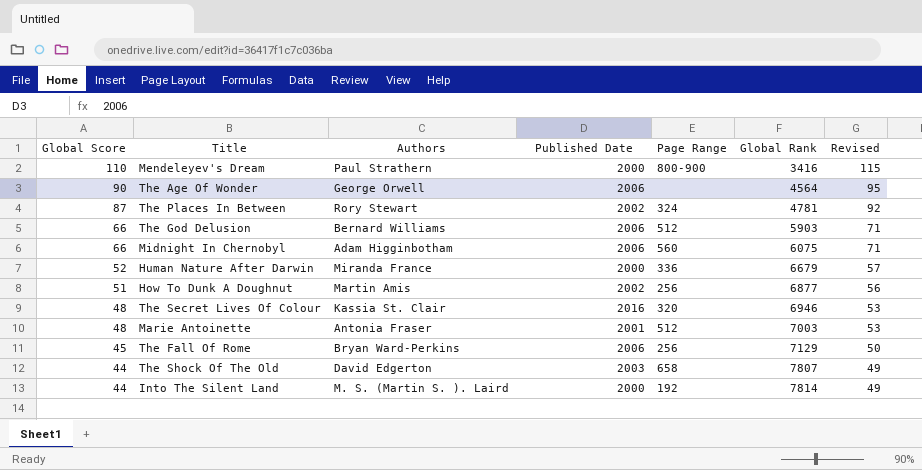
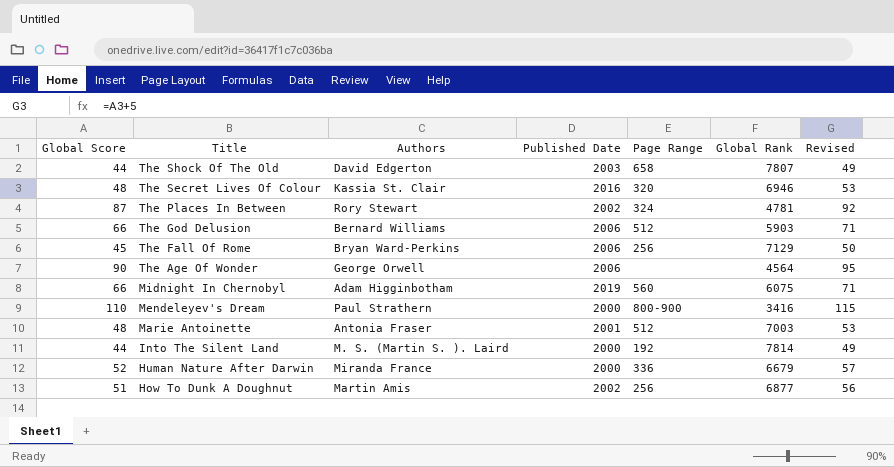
row order: Global Score descending -> Title descending
Midnight In Chernobyl | Published Date: 2006 -> 2019

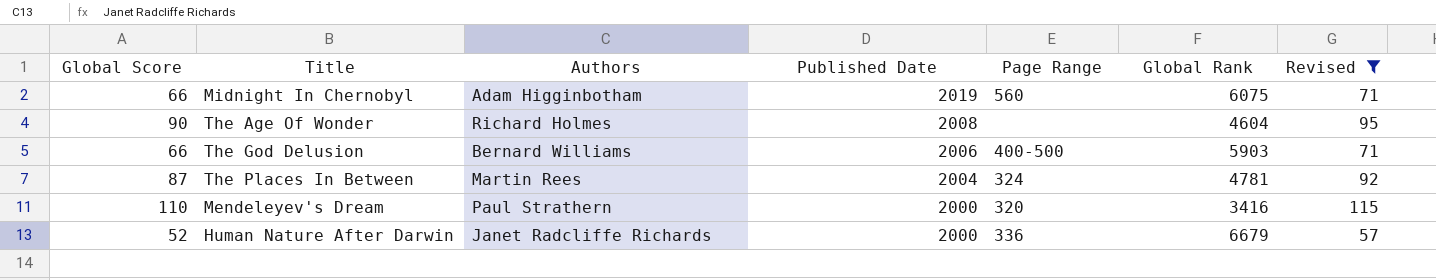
filter: none -> Revised >= 57
row order: Title descending -> Published Date descending
The Age Of Wonder | Authors: George Orwell -> Richard Holmes
The Age Of Wonder | Published Date: 2006 -> 2008
The Age Of Wonder | Global Rank: 4564 -> 4604
The God Delusion | Page Range: 512 -> 400-500
The Places In Between | Authors: Rory Stewart -> Martin Rees
The Places In Between | Published Date: 2002 -> 2004
Mendeleyev's Dream | Page Range: 800-900 -> 320
Human Nature After Darwin | Authors: Miranda France -> Janet Radcliffe Richards

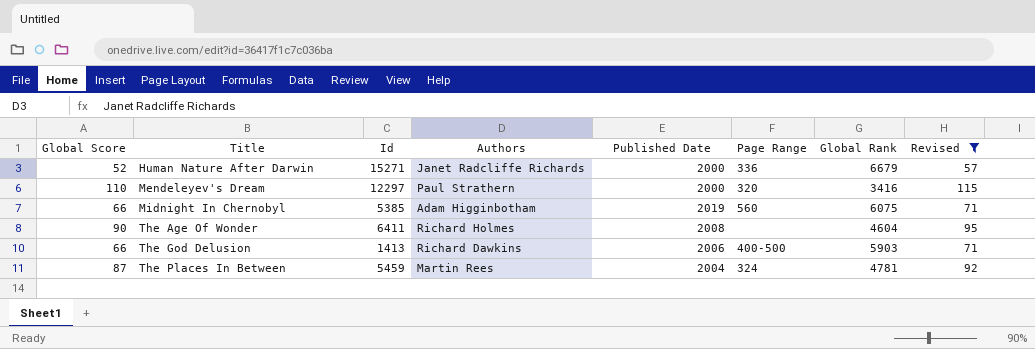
row order: Published Date descending -> Title ascending
column Id | position: none -> 3
The God Delusion | Authors: Bernard Williams -> Richard Dawkins

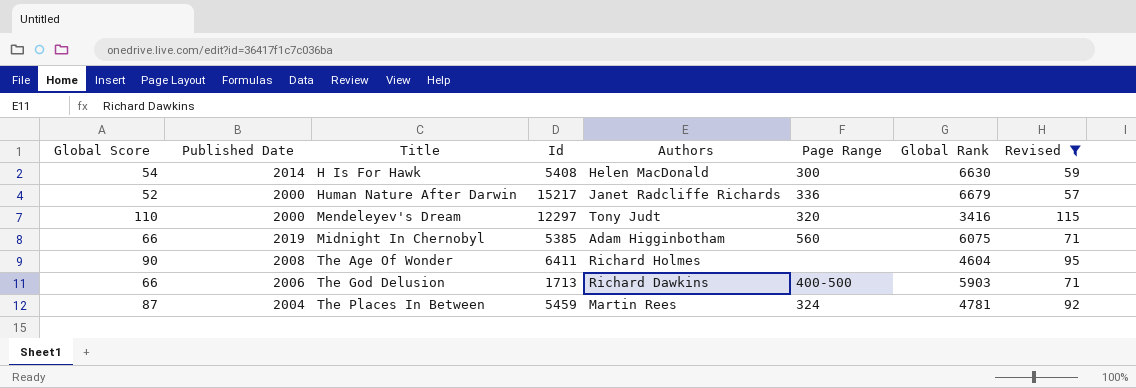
column Published Date | position: 5 -> 2
row H Is For Hawk: none -> 54 | 2014 | 5408 | Helen MacDonald | 300 | 6630 | 59
Human Nature After Darwin | Id: 15271 -> 15217
Mendeleyev's Dream | Authors: Paul Strathern -> Tony Judt
The God Delusion | Id: 1413 -> 1713

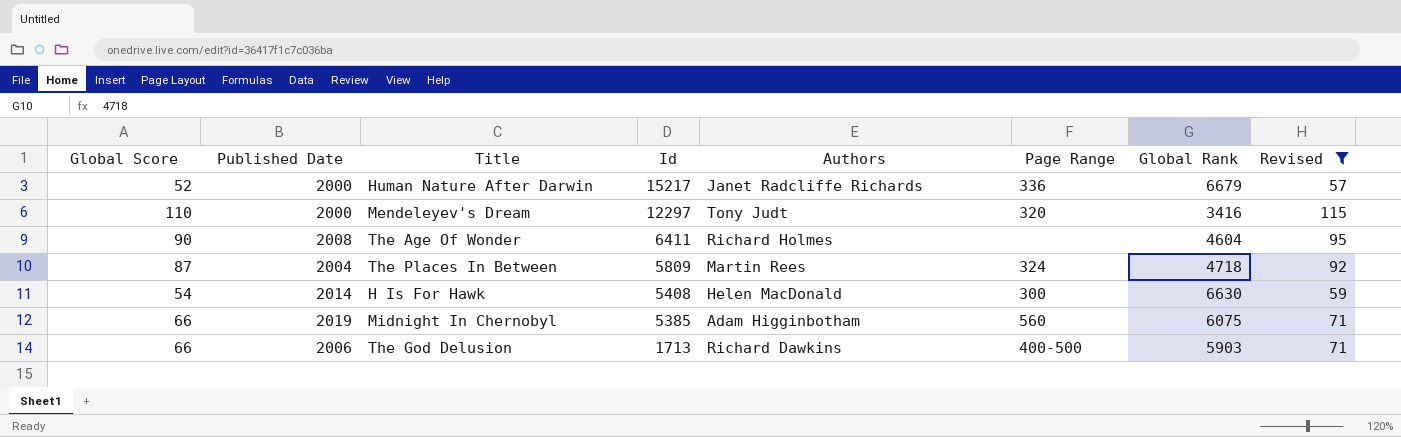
row order: Title ascending -> Id descending
The Places In Between | Id: 5459 -> 5809
The Places In Between | Global Rank: 4781 -> 4718

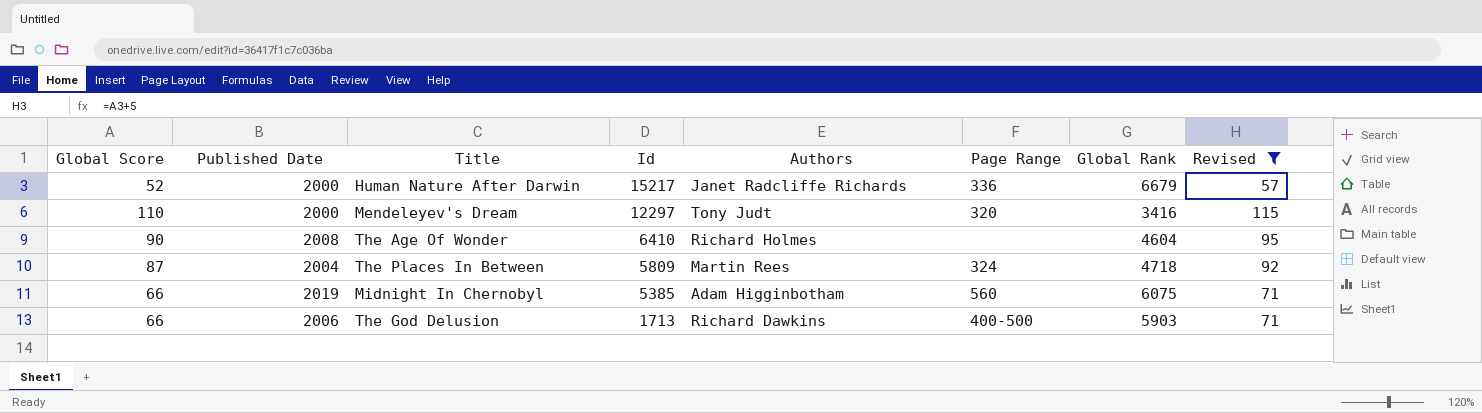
row H Is For Hawk: 54 | 2014 | 5408 | Helen MacDonald | 300 | 6630 | 59 -> none
The Age Of Wonder | Id: 6411 -> 6410

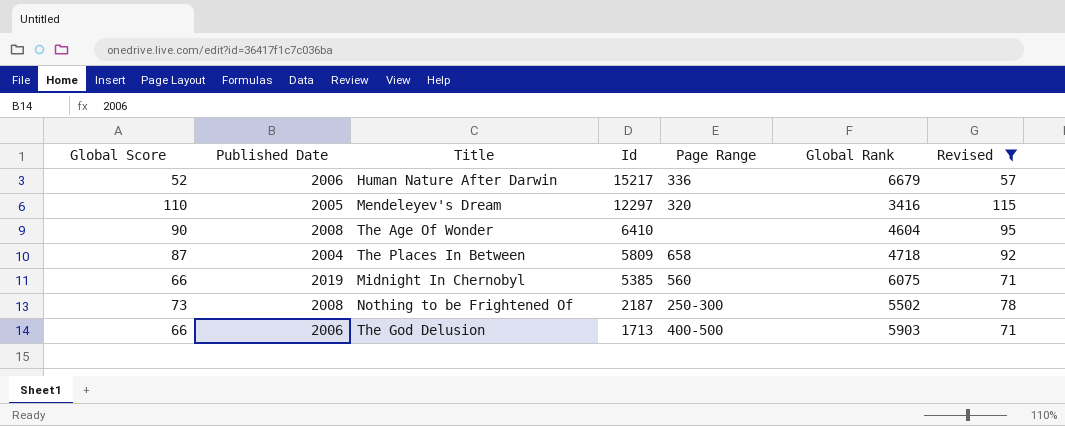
column Authors | position: 5 -> none
Human Nature After Darwin | Published Date: 2000 -> 2006
Mendeleyev's Dream | Published Date: 2000 -> 2005
The Places In Between | Page Range: 324 -> 658
row Nothing to be Frightened Of: none -> 73 | 2008 | 2187 | 250-300 | 5502 | 78

